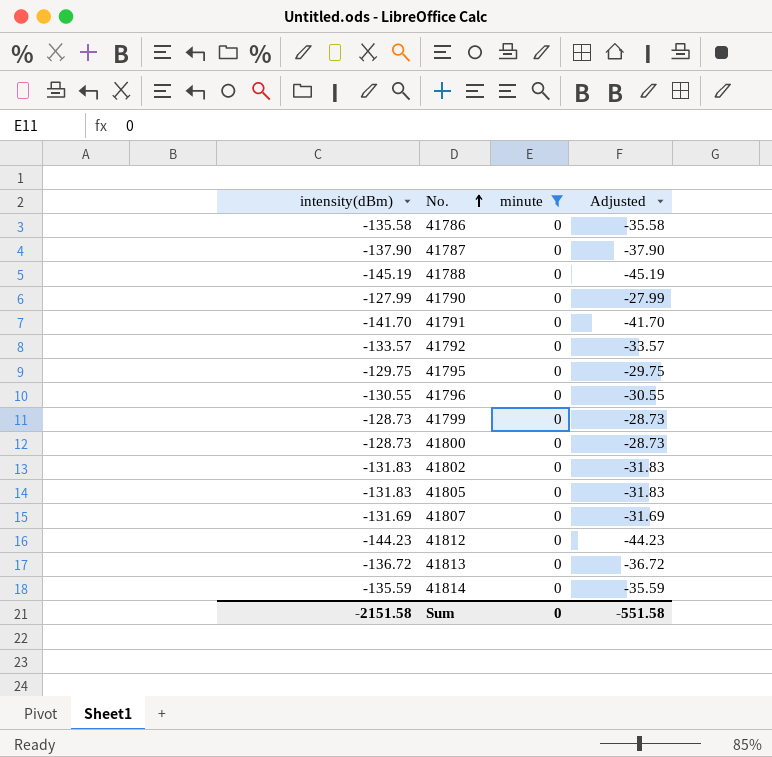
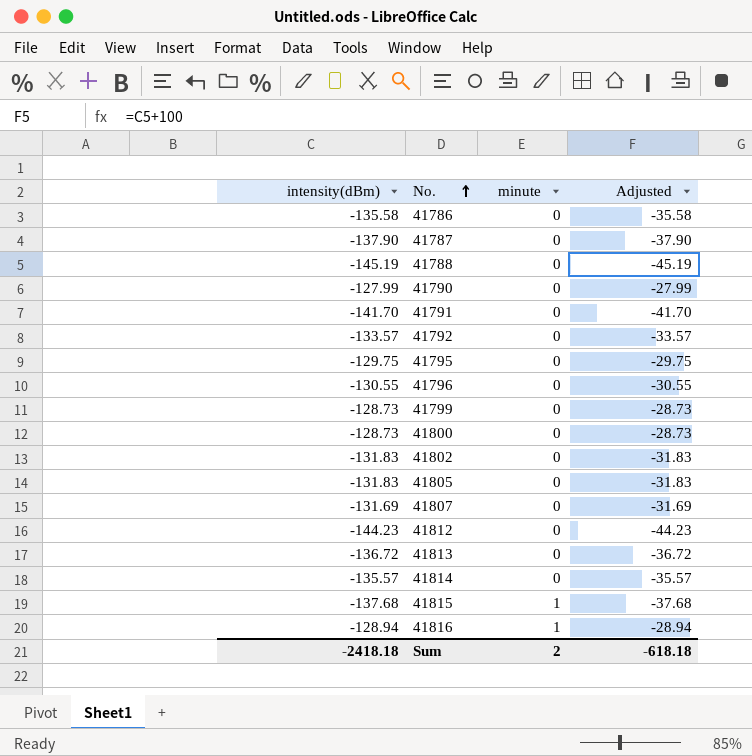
filter: minute = 0 -> none
41814 | intensity(dBm): -135.59 -> -135.57
41814 | Adjusted: -35.59 -> -35.57
Sum | intensity(dBm): -2151.58 -> -2418.18
Sum | minute: 0 -> 2
Sum | Adjusted: -551.58 -> -618.18

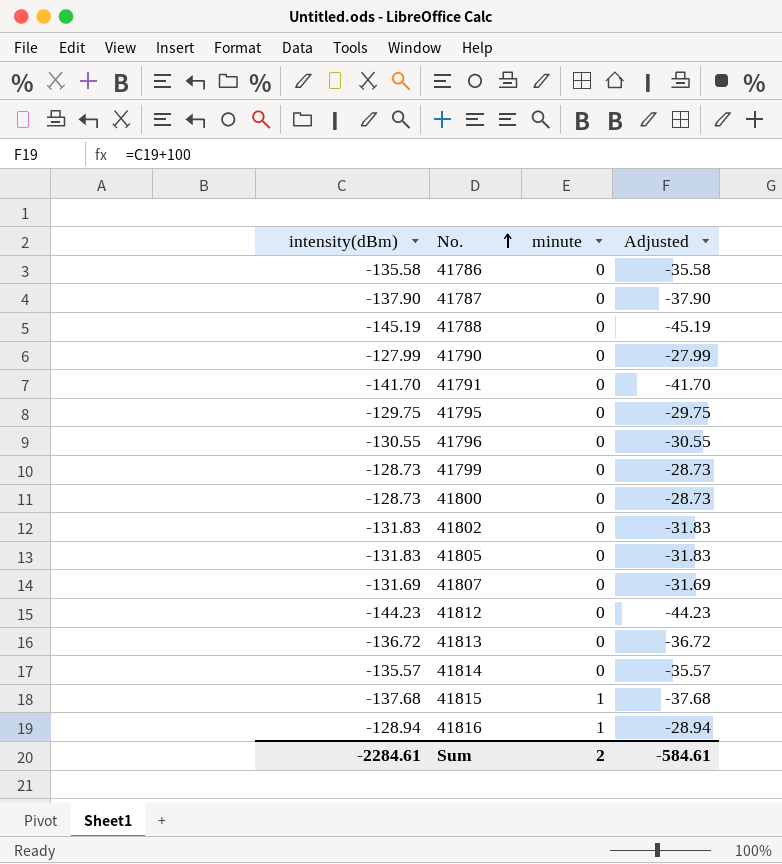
row 41792: -133.57 | 0 | -33.57 -> none
Sum | intensity(dBm): -2418.18 -> -2284.61
Sum | Adjusted: -618.18 -> -584.61

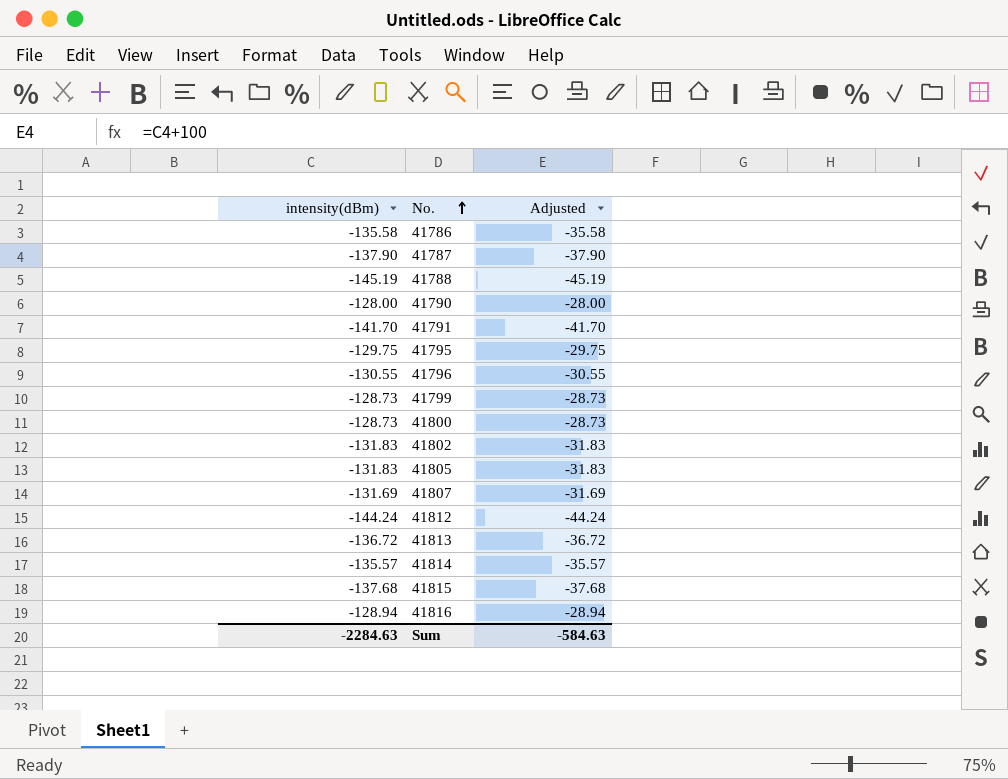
column minute | position: 3 -> none
41790 | intensity(dBm): -127.99 -> -128.00
41790 | Adjusted: -27.99 -> -28.00
41812 | intensity(dBm): -144.23 -> -144.24
41812 | Adjusted: -44.23 -> -44.24
Sum | intensity(dBm): -2284.61 -> -2284.63
Sum | Adjusted: -584.61 -> -584.63

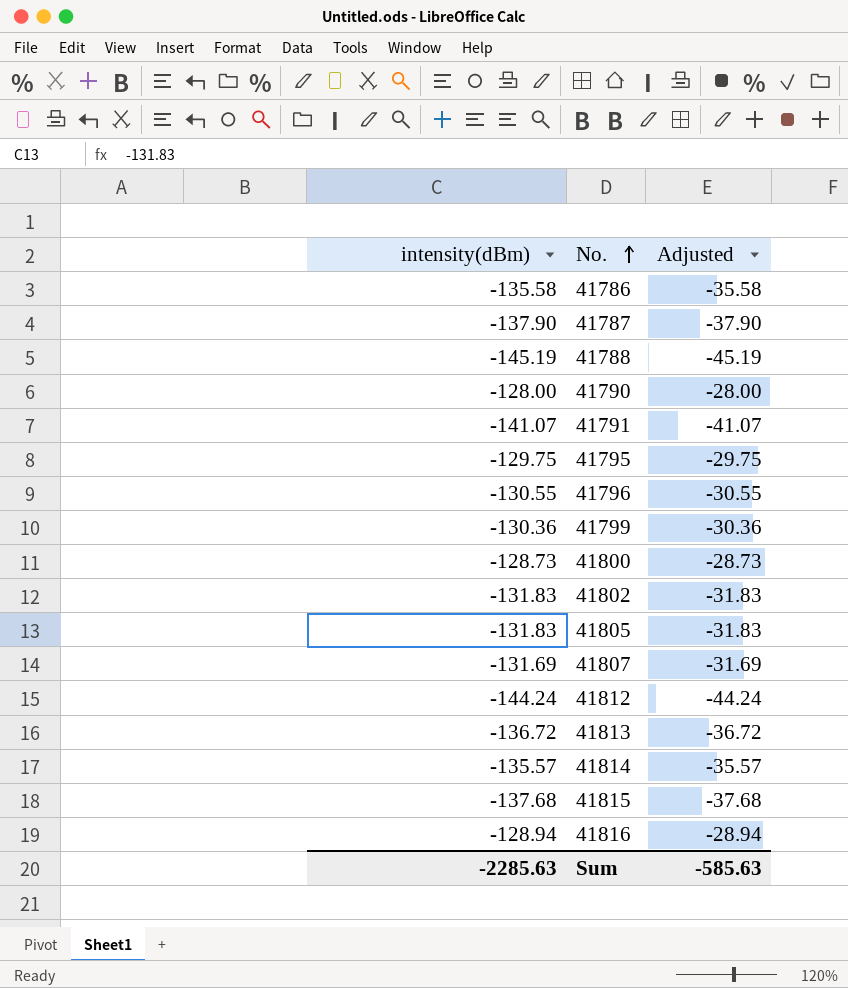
41791 | intensity(dBm): -141.70 -> -141.07
41791 | Adjusted: -41.70 -> -41.07
41799 | intensity(dBm): -128.73 -> -130.36
41799 | Adjusted: -28.73 -> -30.36
Sum | intensity(dBm): -2284.63 -> -2285.63
Sum | Adjusted: -584.63 -> -585.63

